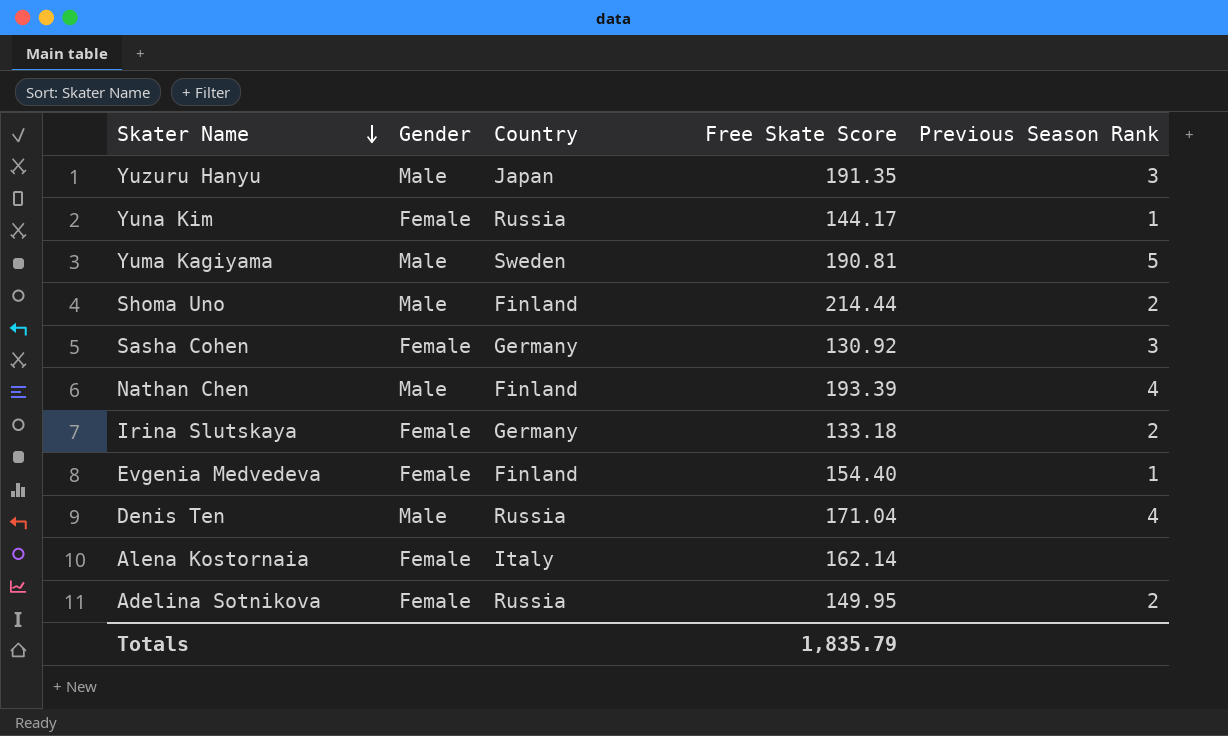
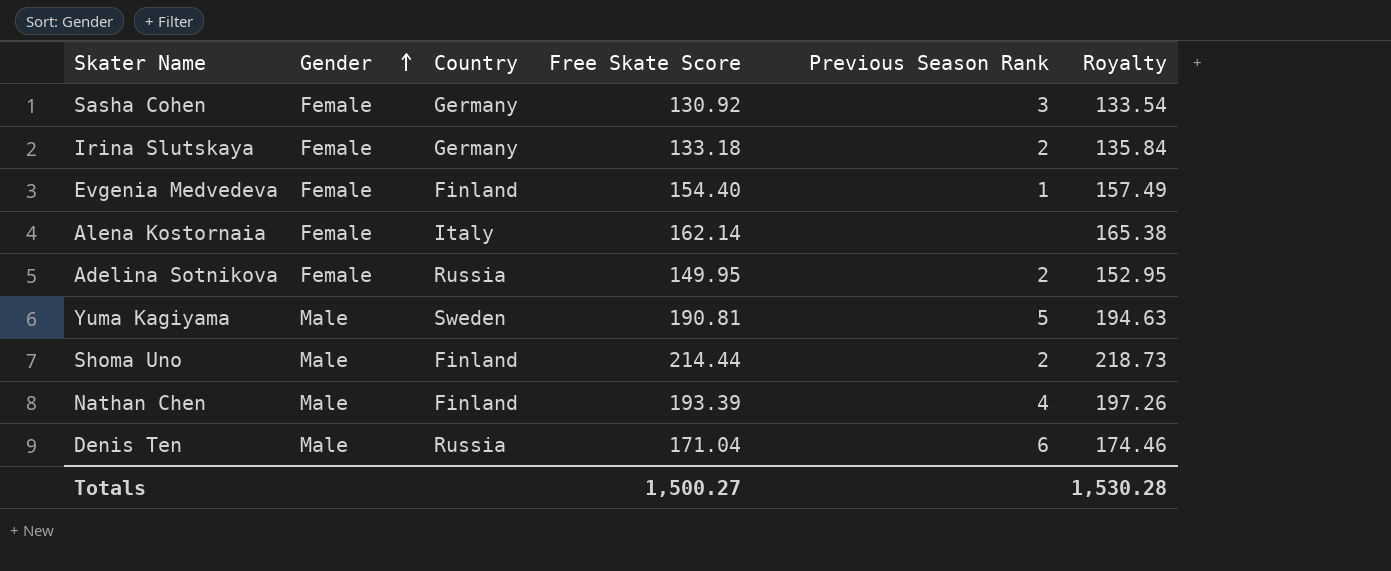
row order: Skater Name descending -> Gender ascending
column Royalty | formula: none -> [Free Skate Score] * 1.02
row Yuzuru Hanyu: Male | Japan | 191.35 | 3 -> none
row Yuna Kim: Female | Russia | 144.17 | 1 -> none
Denis Ten | Previous Season Rank: 4 -> 6
Totals | Free Skate Score: 1,835.79 -> 1,500.27

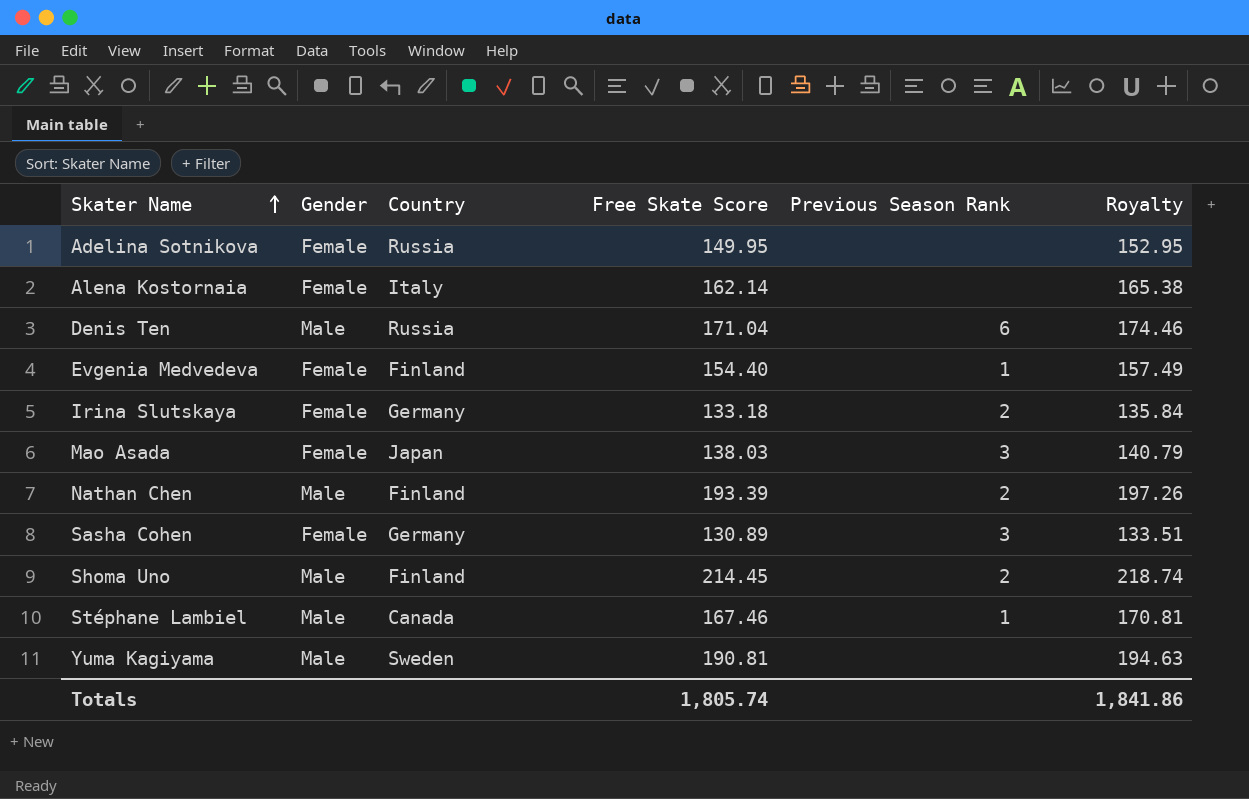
row order: Gender ascending -> Skater Name ascending
Adelina Sotnikova | Previous Season Rank: 2 -> none
row Mao Asada: none -> Female | Japan | 138.03 | 3 | 140.79
Nathan Chen | Previous Season Rank: 4 -> 2
Sasha Cohen | Free Skate Score: 130.92 -> 130.89
Sasha Cohen | Royalty: 133.54 -> 133.51
Shoma Uno | Free Skate Score: 214.44 -> 214.45
Shoma Uno | Royalty: 218.73 -> 218.74
row Stéphane Lambiel: none -> Male | Canada | 167.46 | 1 | 170.81
Yuma Kagiyama | Previous Season Rank: 5 -> none
Totals | Free Skate Score: 1,500.27 -> 1,805.74
Totals | Royalty: 1,530.28 -> 1,841.86

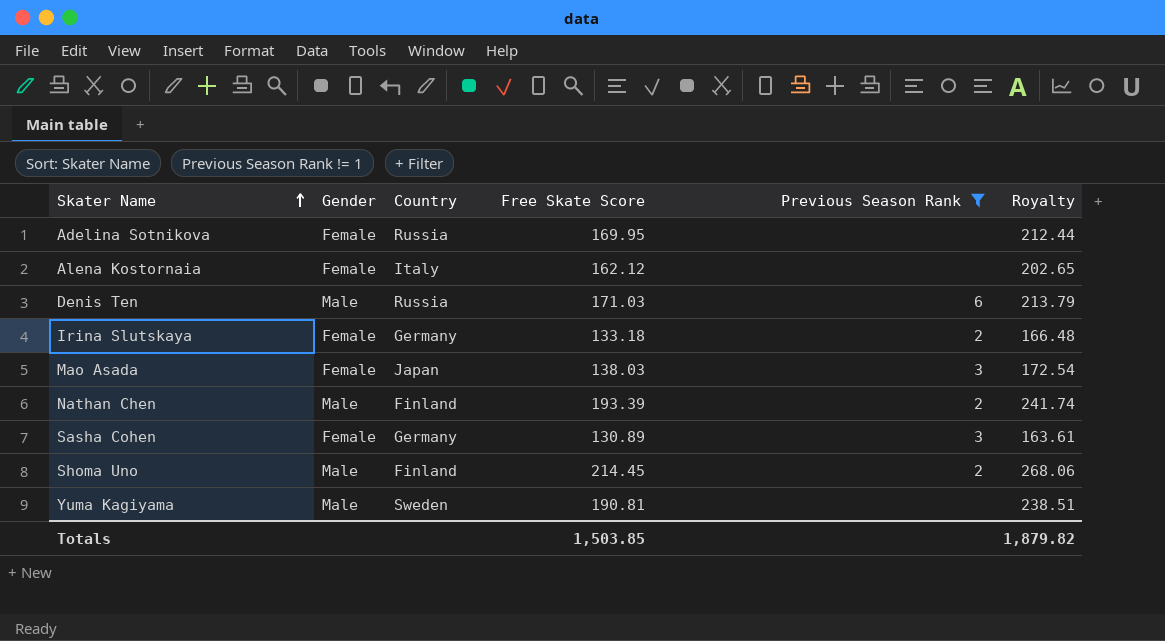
filter: none -> Previous Season Rank != 1
column Royalty | formula: [Free Skate Score] * 1.02 -> [Free Skate Score] * 1.25
Adelina Sotnikova | Free Skate Score: 149.95 -> 169.95
Alena Kostornaia | Free Skate Score: 162.14 -> 162.12
Denis Ten | Free Skate Score: 171.04 -> 171.03
Totals | Free Skate Score: 1,805.74 -> 1,503.85
Totals | Royalty: 1,841.86 -> 1,879.82

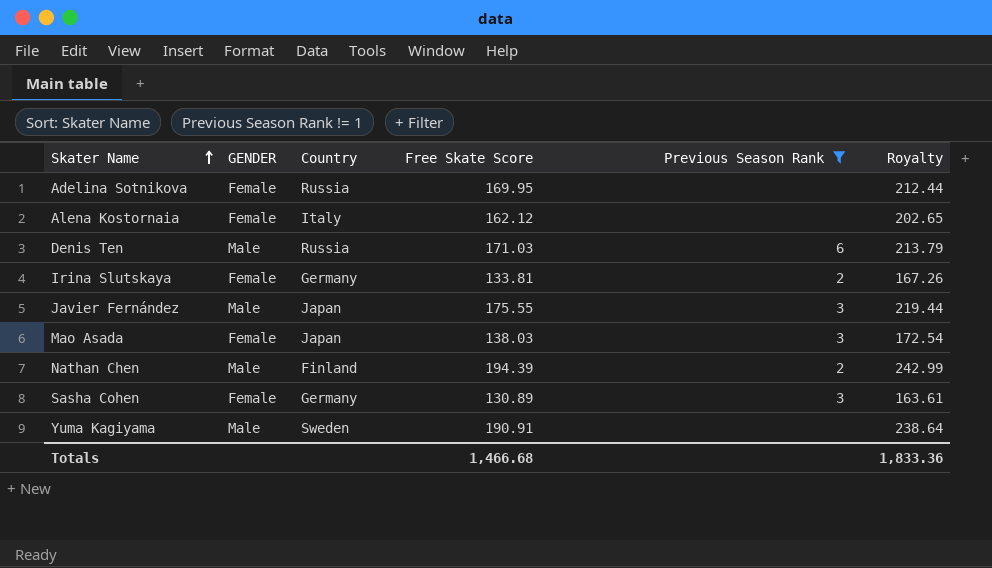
column name: Gender -> GENDER
row Shoma Uno: Male | Finland | 214.45 | 2 | 268.06 -> none
Irina Slutskaya | Free Skate Score: 133.18 -> 133.81
Irina Slutskaya | Royalty: 166.48 -> 167.26
row Javier Fernández: none -> Male | Japan | 175.55 | 3 | 219.44
Nathan Chen | Free Skate Score: 193.39 -> 194.39
Nathan Chen | Royalty: 241.74 -> 242.99
Yuma Kagiyama | Free Skate Score: 190.81 -> 190.91
Yuma Kagiyama | Royalty: 238.51 -> 238.64
Totals | Free Skate Score: 1,503.85 -> 1,466.68
Totals | Royalty: 1,879.82 -> 1,833.36

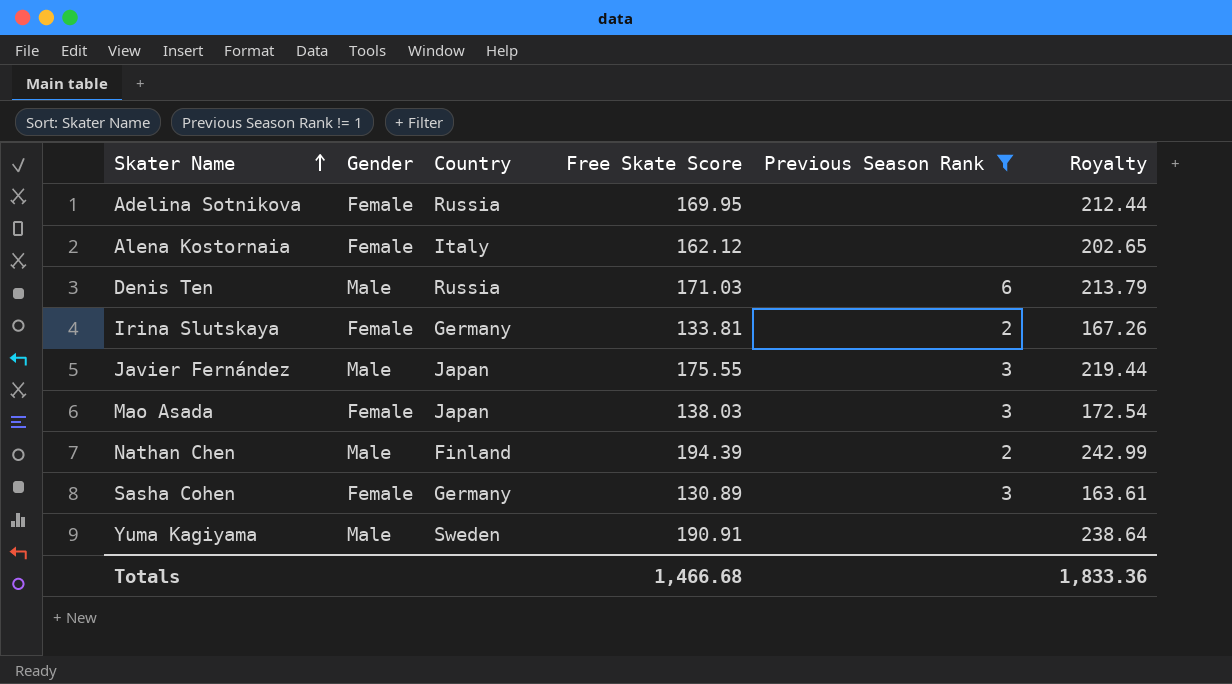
column name: GENDER -> Gender

